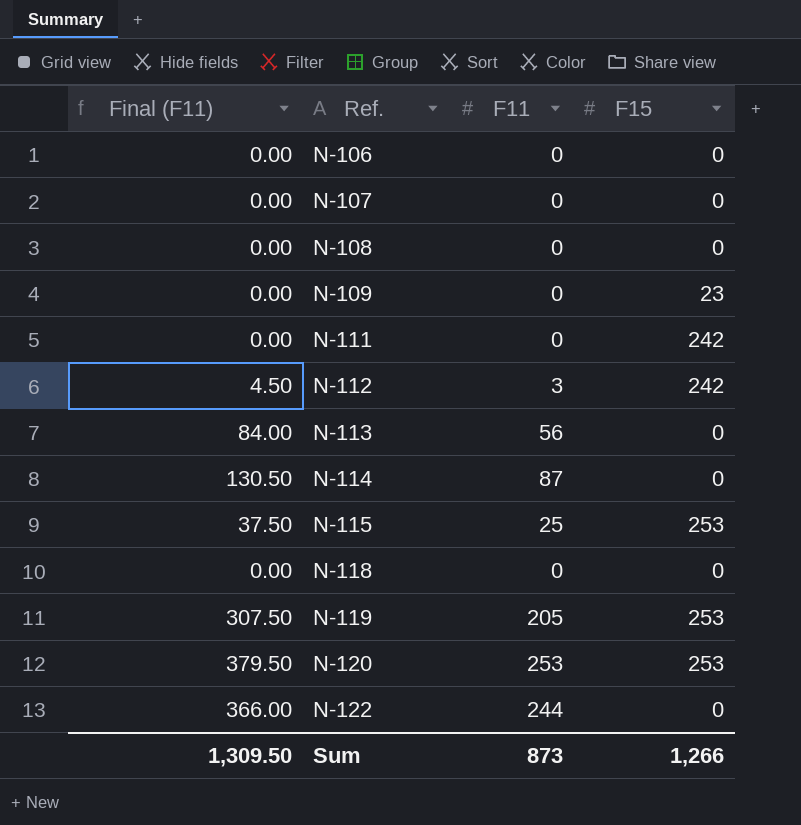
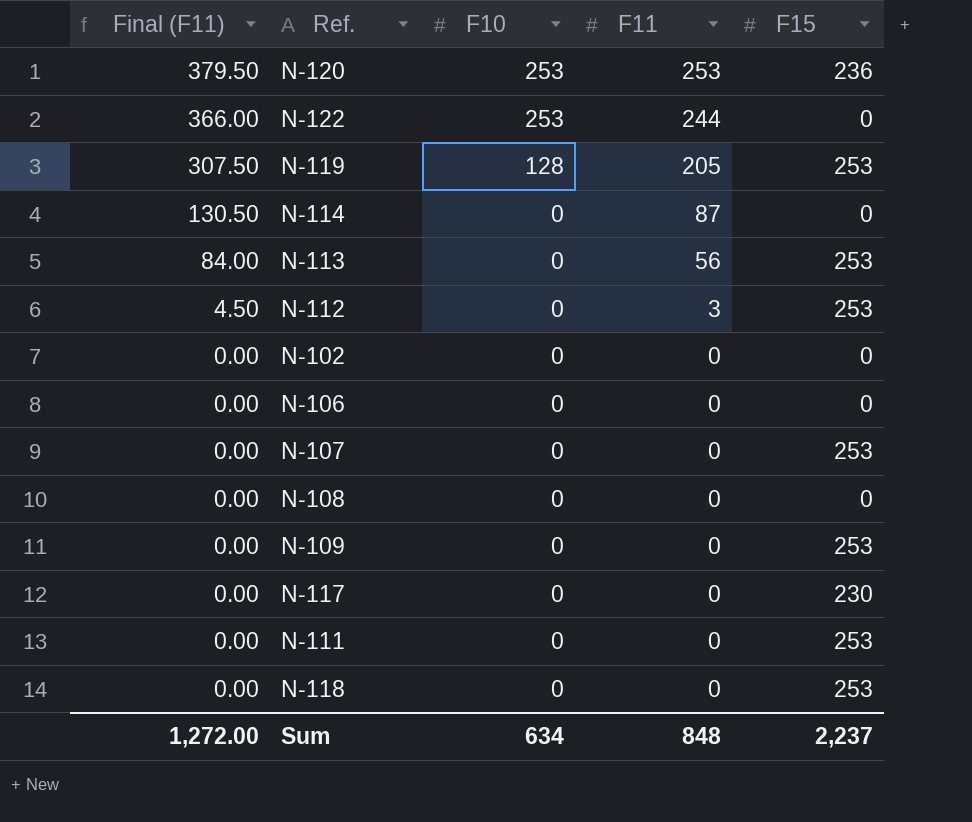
row order: Ref. ascending -> Final (F11) descending
column F10 | position: none -> 3
row N-115: 37.50 | 25 | 253 -> none
N-120 | F15: 253 -> 236
N-113 | F15: 0 -> 253
N-112 | F15: 242 -> 253
row N-102: none -> 0.00 | 0 | 0 | 0
N-107 | F15: 0 -> 253
N-109 | F15: 23 -> 253
row N-117: none -> 0.00 | 0 | 0 | 230
N-111 | F15: 242 -> 253
N-118 | F15: 0 -> 253
Sum | Final (F11): 1,309.50 -> 1,272.00
Sum | F11: 873 -> 848
Sum | F15: 1,266 -> 2,237

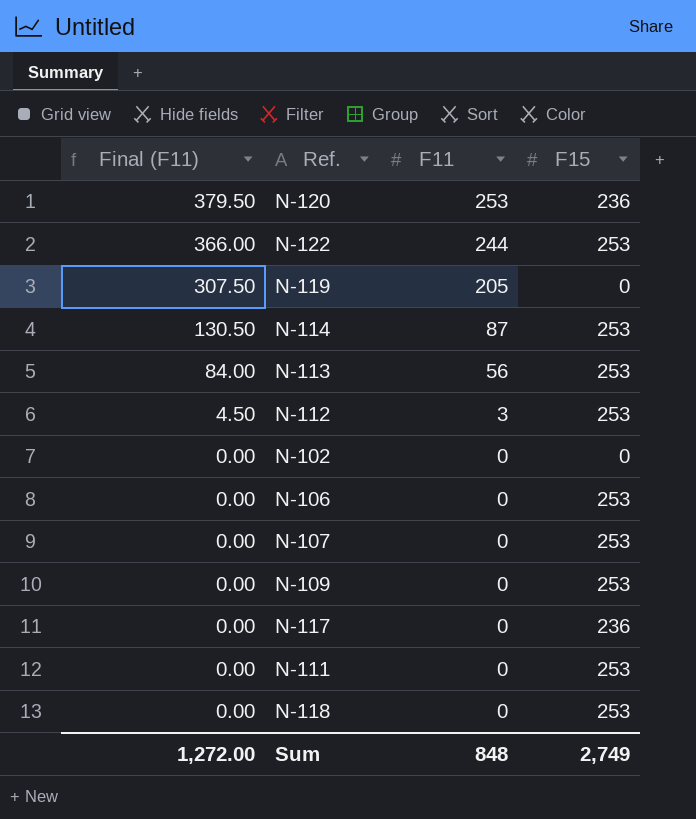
column F10 | position: 3 -> none
row N-108: 0.00 | 0 | 0 | 0 -> none
N-122 | F15: 0 -> 253
N-119 | F15: 253 -> 0
N-114 | F15: 0 -> 253
N-106 | F15: 0 -> 253
N-117 | F15: 230 -> 236
Sum | F15: 2,237 -> 2,749

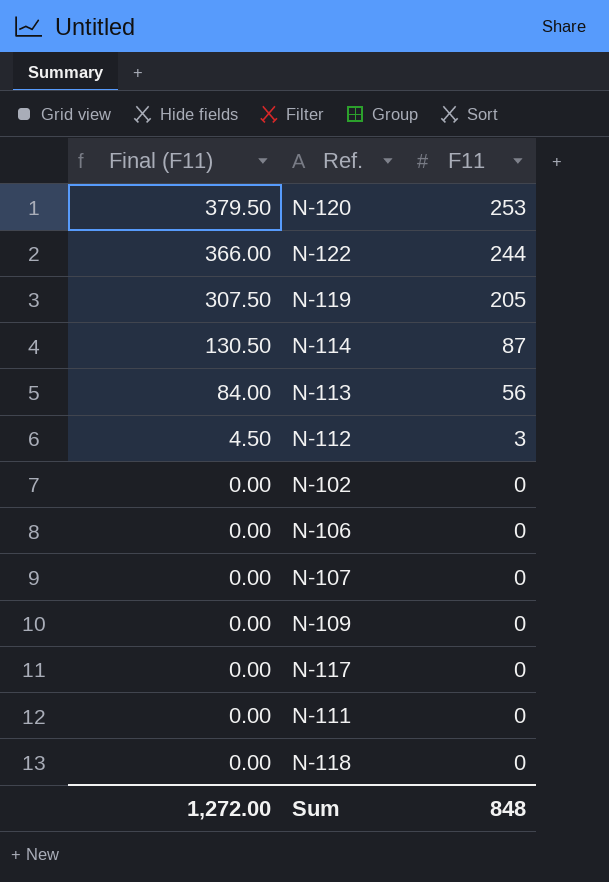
column F15 | position: 4 -> none

